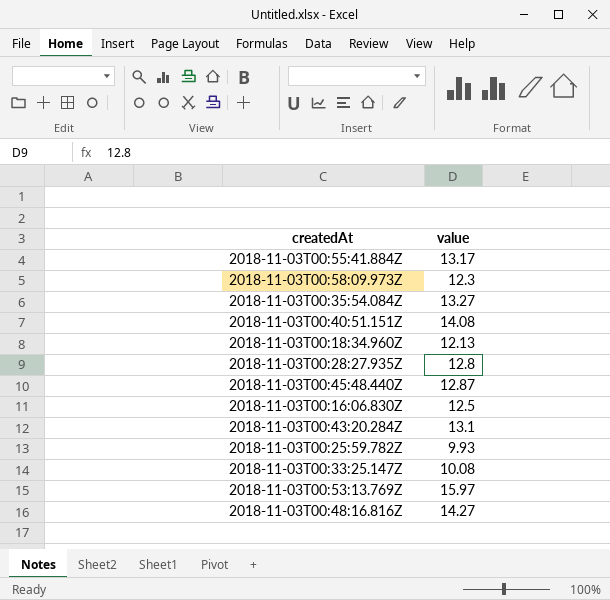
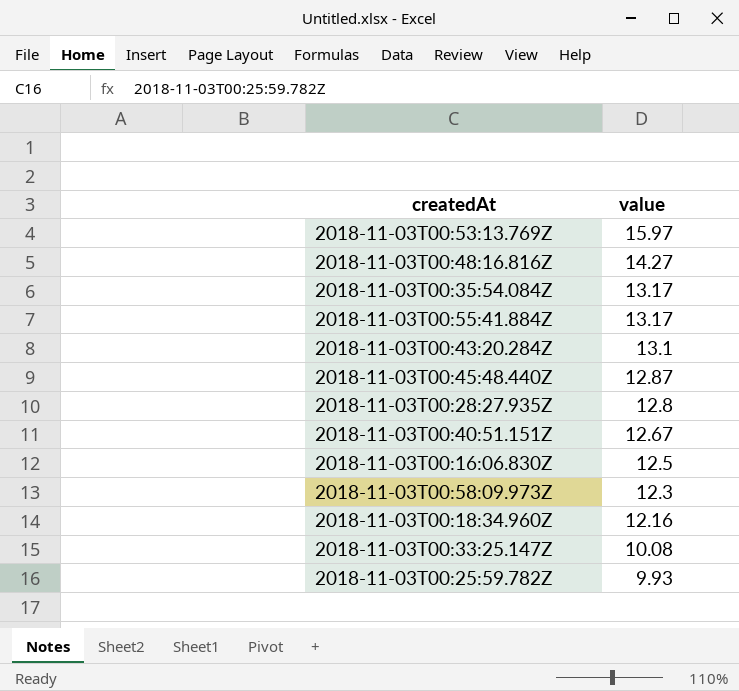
row order: none -> value descending
2018-11-03T00:35:54.084Z | value: 13.27 -> 13.17
2018-11-03T00:40:51.151Z | value: 14.08 -> 12.67
2018-11-03T00:18:34.960Z | value: 12.13 -> 12.16

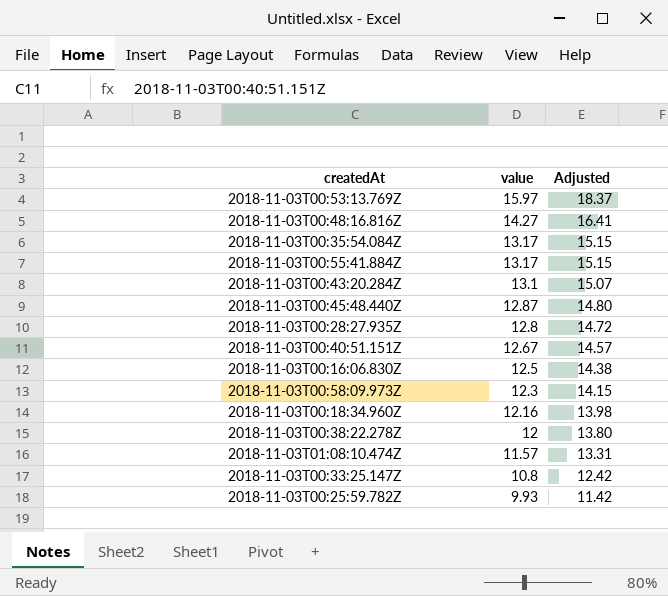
column Adjusted | formula: none -> [value] * 1.15
row 2018-11-03T00:38:22.278Z: none -> 12 | 13.80
row 2018-11-03T01:08:10.474Z: none -> 11.57 | 13.31
2018-11-03T00:33:25.147Z | value: 10.08 -> 10.8

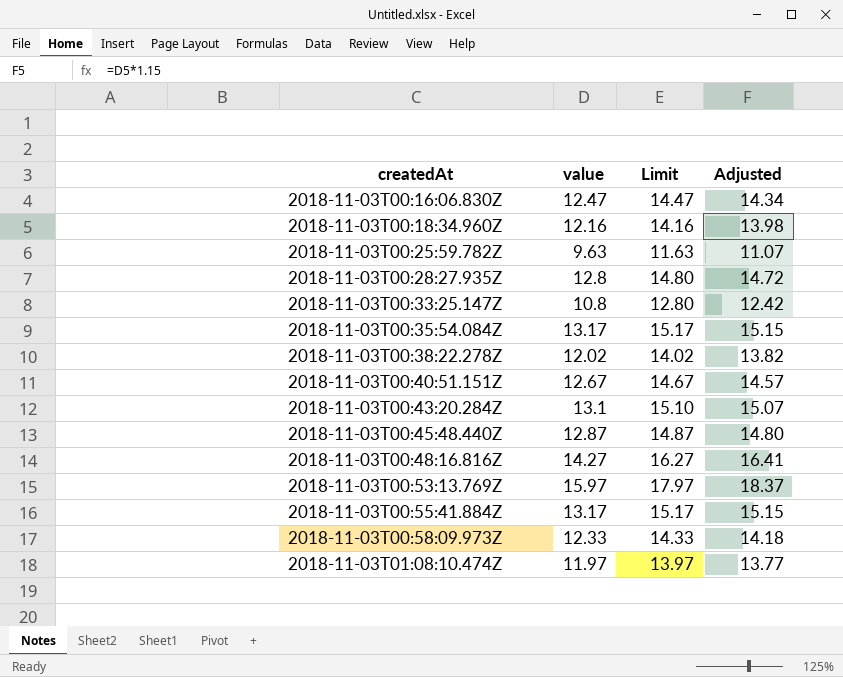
row order: value descending -> createdAt ascending
column Limit | formula: none -> [value] + 2
2018-11-03T00:16:06.830Z | value: 12.5 -> 12.47
2018-11-03T00:16:06.830Z | Adjusted: 14.38 -> 14.34
2018-11-03T00:25:59.782Z | value: 9.93 -> 9.63
2018-11-03T00:25:59.782Z | Adjusted: 11.42 -> 11.07
2018-11-03T00:38:22.278Z | value: 12 -> 12.02
2018-11-03T00:38:22.278Z | Adjusted: 13.80 -> 13.82
2018-11-03T00:58:09.973Z | value: 12.3 -> 12.33
2018-11-03T00:58:09.973Z | Adjusted: 14.15 -> 14.18
2018-11-03T01:08:10.474Z | value: 11.57 -> 11.97
2018-11-03T01:08:10.474Z | Adjusted: 13.31 -> 13.77

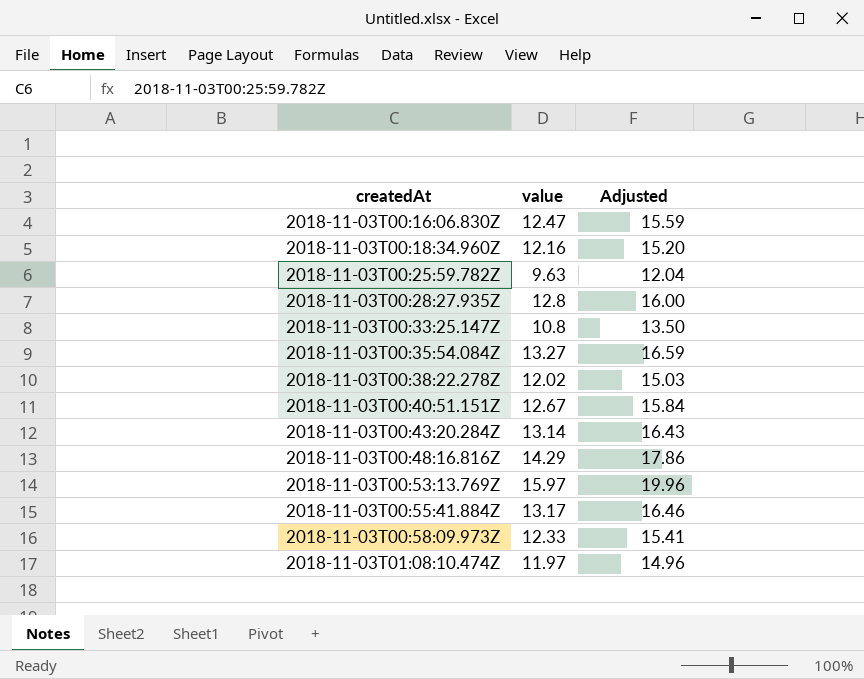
column Limit | formula: [value] + 2 -> none
column Adjusted | formula: [value] * 1.15 -> [value] * 1.25
row 2018-11-03T00:45:48.440Z: 12.87 | 14.87 | 14.80 -> none
2018-11-03T00:35:54.084Z | value: 13.17 -> 13.27
2018-11-03T00:43:20.284Z | value: 13.1 -> 13.14
2018-11-03T00:48:16.816Z | value: 14.27 -> 14.29

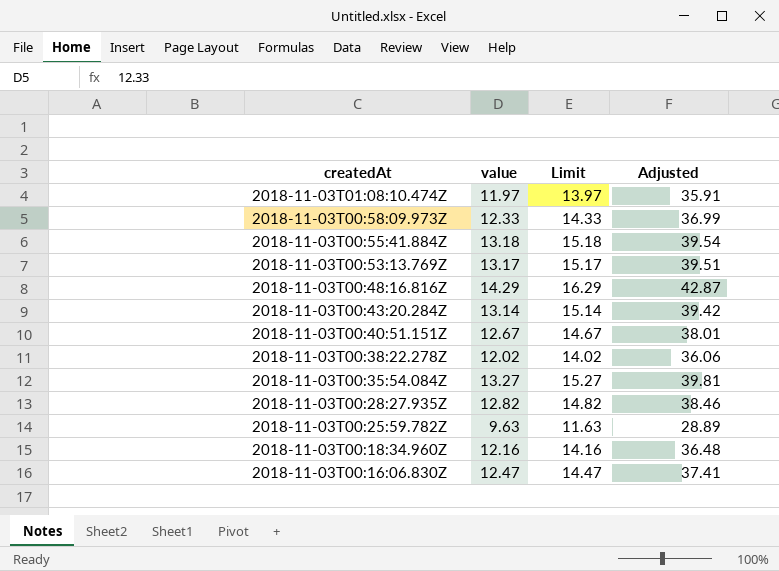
row order: createdAt ascending -> createdAt descending
column Limit | formula: none -> [value] + 2
column Adjusted | formula: [value] * 1.25 -> [value] * 3
row 2018-11-03T00:33:25.147Z: 10.8 | 13.50 -> none
2018-11-03T00:55:41.884Z | value: 13.17 -> 13.18
2018-11-03T00:53:13.769Z | value: 15.97 -> 13.17
2018-11-03T00:28:27.935Z | value: 12.8 -> 12.82

